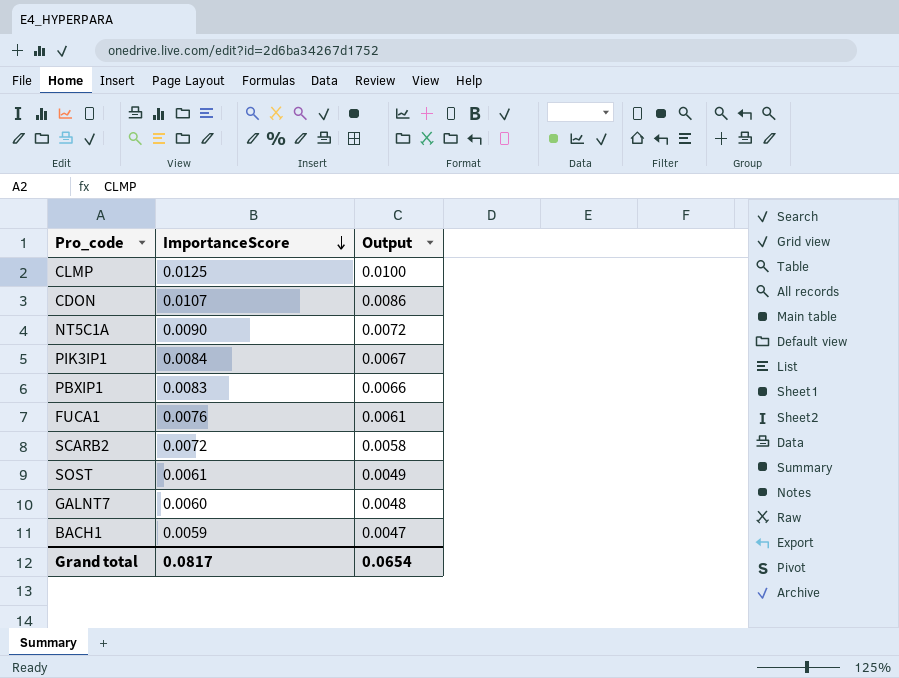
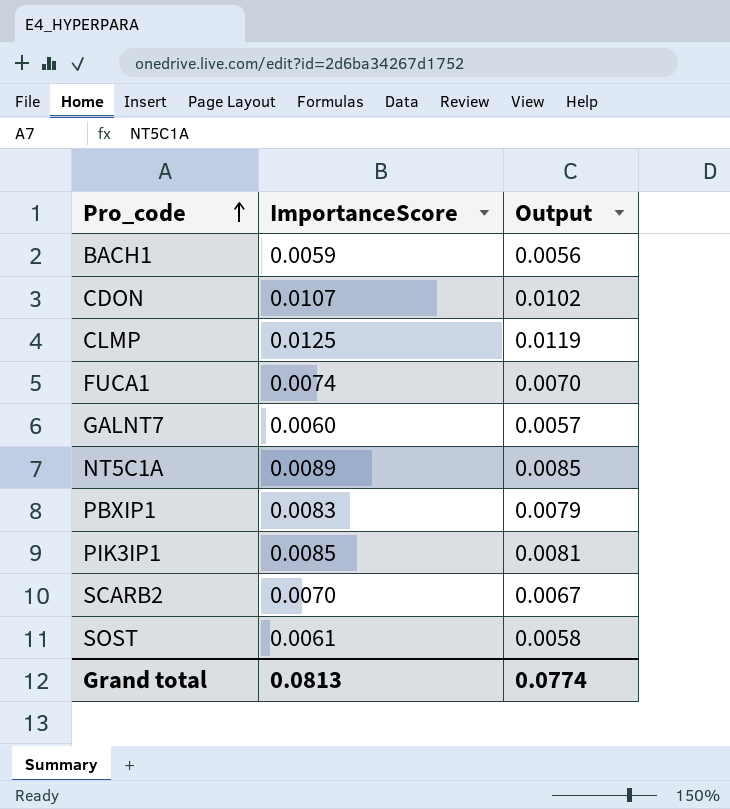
row order: ImportanceScore descending -> Pro_code ascending
column Output | formula: [ImportanceScore] * 0.8 -> [ImportanceScore] * 0.95
FUCA1 | ImportanceScore: 0.0076 -> 0.0074
NT5C1A | ImportanceScore: 0.0090 -> 0.0089
PIK3IP1 | ImportanceScore: 0.0084 -> 0.0085
SCARB2 | ImportanceScore: 0.0072 -> 0.0070
Grand total | ImportanceScore: 0.0817 -> 0.0813
Grand total | Output: 0.0654 -> 0.0774

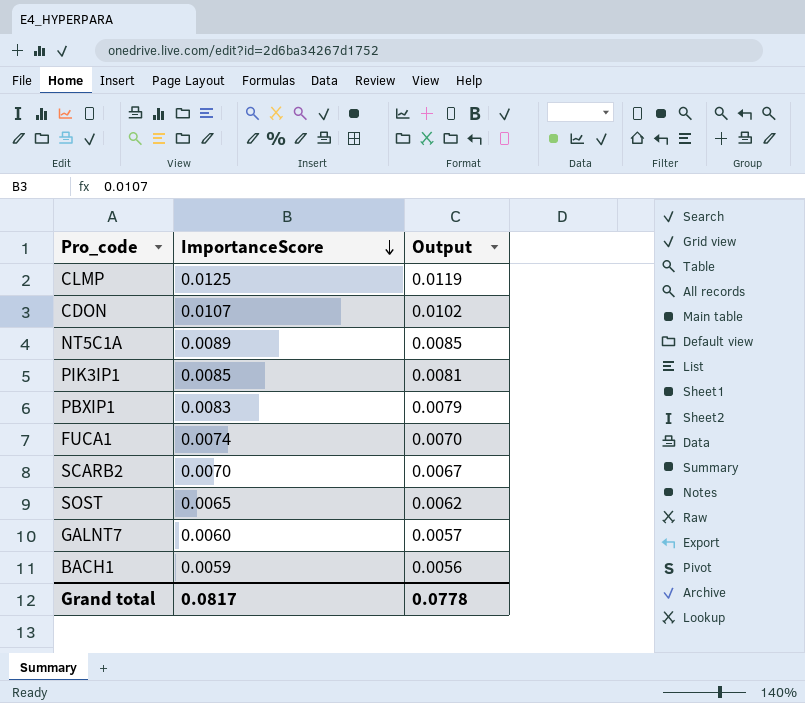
row order: Pro_code ascending -> ImportanceScore descending
SOST | ImportanceScore: 0.0061 -> 0.0065
SOST | Output: 0.0058 -> 0.0062
Grand total | ImportanceScore: 0.0813 -> 0.0817
Grand total | Output: 0.0774 -> 0.0778

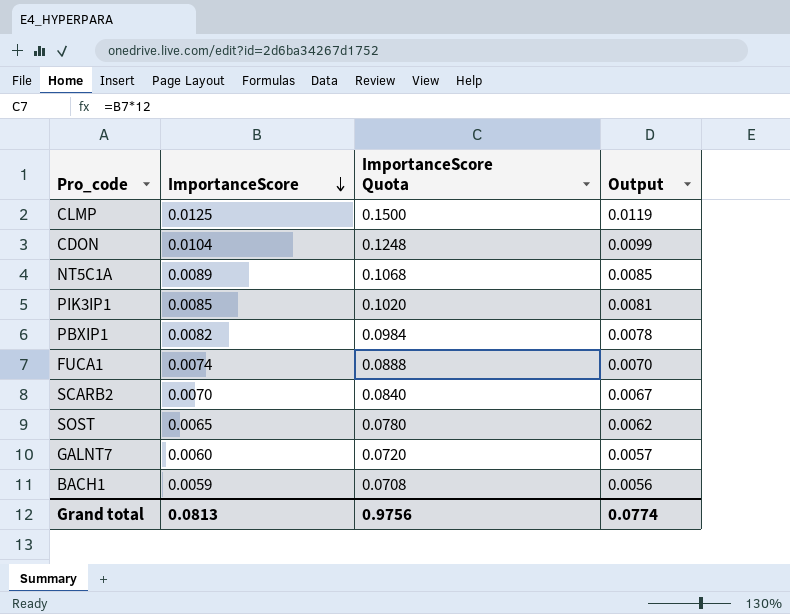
column ImportanceScore Quota | formula: none -> [ImportanceScore] * 12
CDON | ImportanceScore: 0.0107 -> 0.0104
CDON | Output: 0.0102 -> 0.0099
PBXIP1 | ImportanceScore: 0.0083 -> 0.0082
PBXIP1 | Output: 0.0079 -> 0.0078
Grand total | ImportanceScore: 0.0817 -> 0.0813
Grand total | Output: 0.0778 -> 0.0774

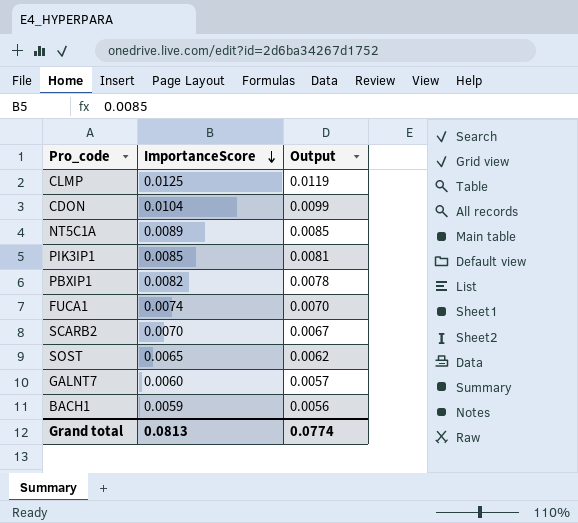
column ImportanceScore Quota | formula: [ImportanceScore] * 12 -> none

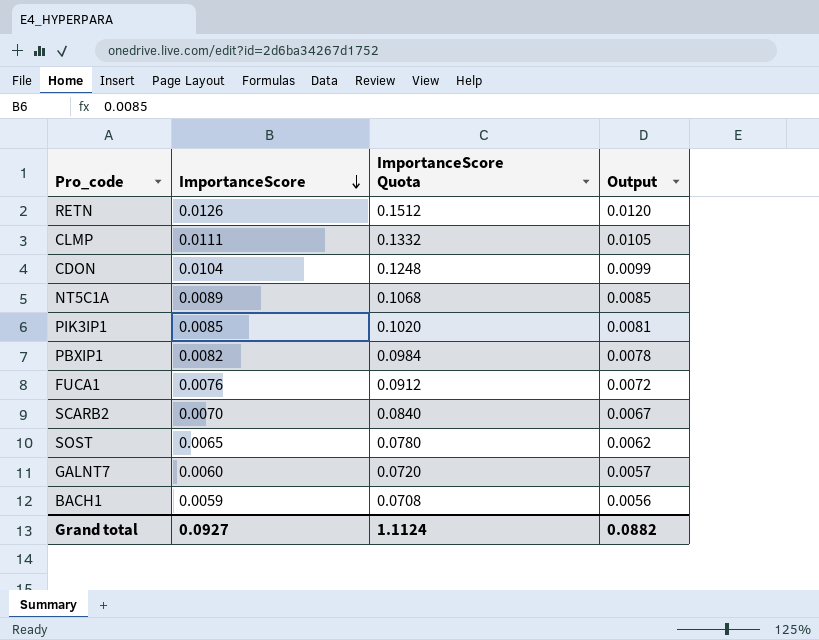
column ImportanceScore Quota | formula: none -> [ImportanceScore] * 12
row RETN: none -> 0.0126 | 0.1512 | 0.0120
CLMP | ImportanceScore: 0.0125 -> 0.0111
CLMP | Output: 0.0119 -> 0.0105
FUCA1 | ImportanceScore: 0.0074 -> 0.0076
FUCA1 | Output: 0.0070 -> 0.0072
Grand total | ImportanceScore: 0.0813 -> 0.0927
Grand total | Output: 0.0774 -> 0.0882

